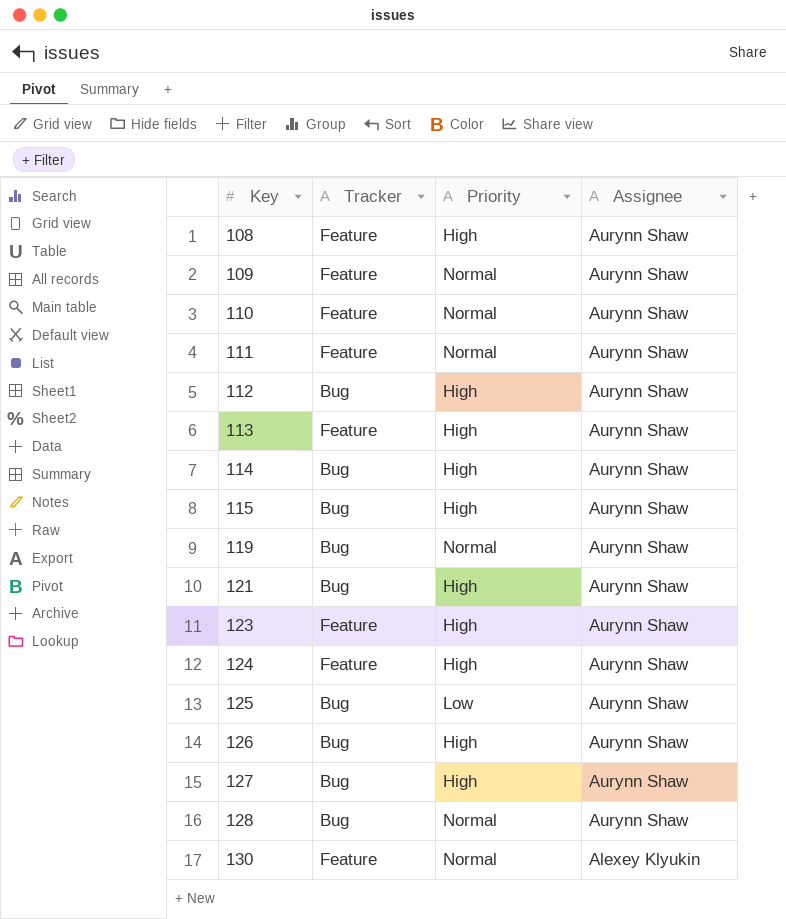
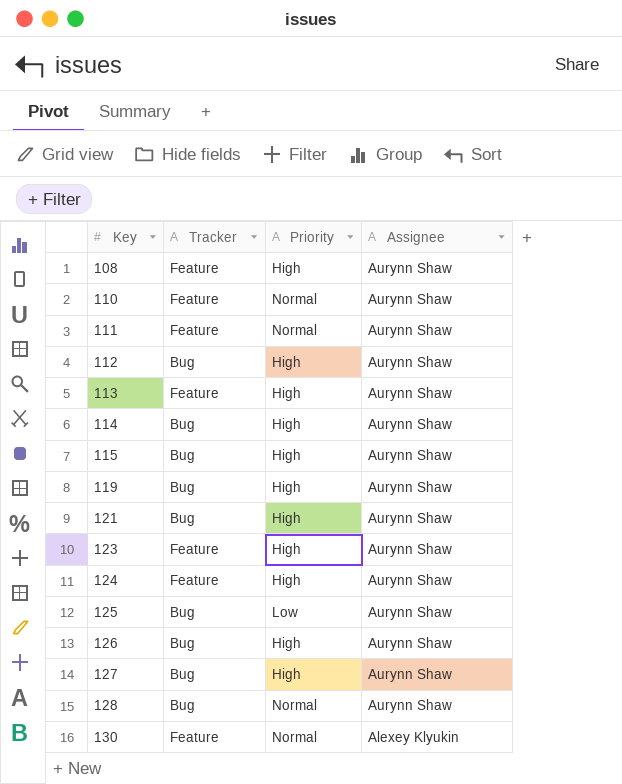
row 109: Feature | Normal | Aurynn Shaw -> none
119 | Priority: Normal -> High

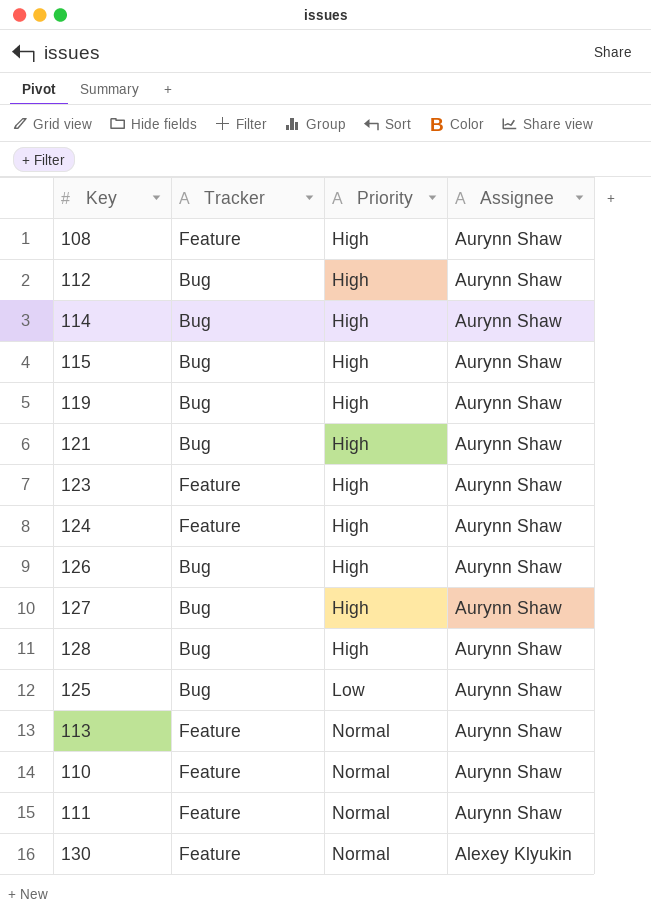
row order: Key ascending -> Priority ascending
128 | Priority: Normal -> High
113 | Priority: High -> Normal

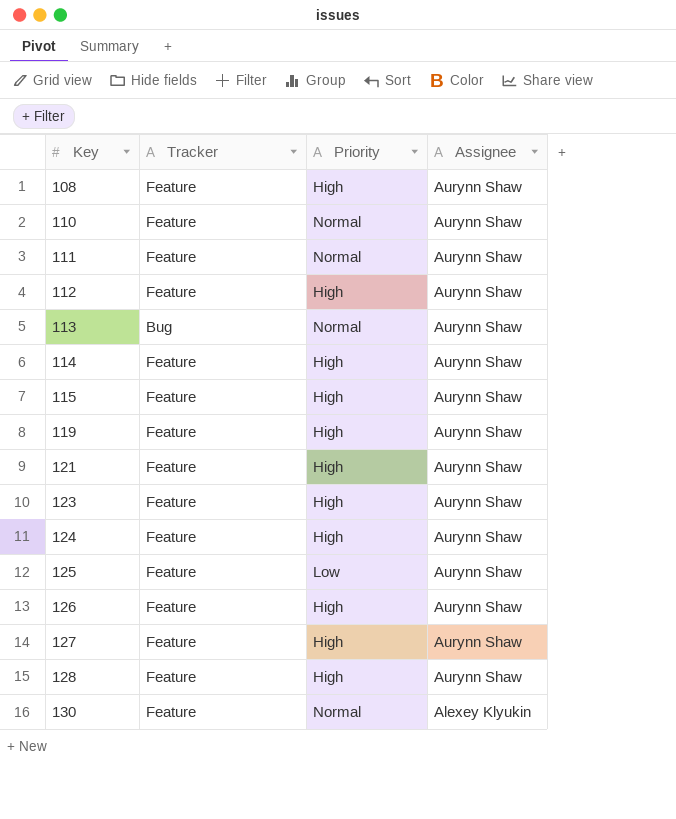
row order: Priority ascending -> Key ascending
112 | Tracker: Bug -> Feature
113 | Tracker: Feature -> Bug
114 | Tracker: Bug -> Feature
115 | Tracker: Bug -> Feature
119 | Tracker: Bug -> Feature
121 | Tracker: Bug -> Feature
125 | Tracker: Bug -> Feature
126 | Tracker: Bug -> Feature
127 | Tracker: Bug -> Feature
128 | Tracker: Bug -> Feature

